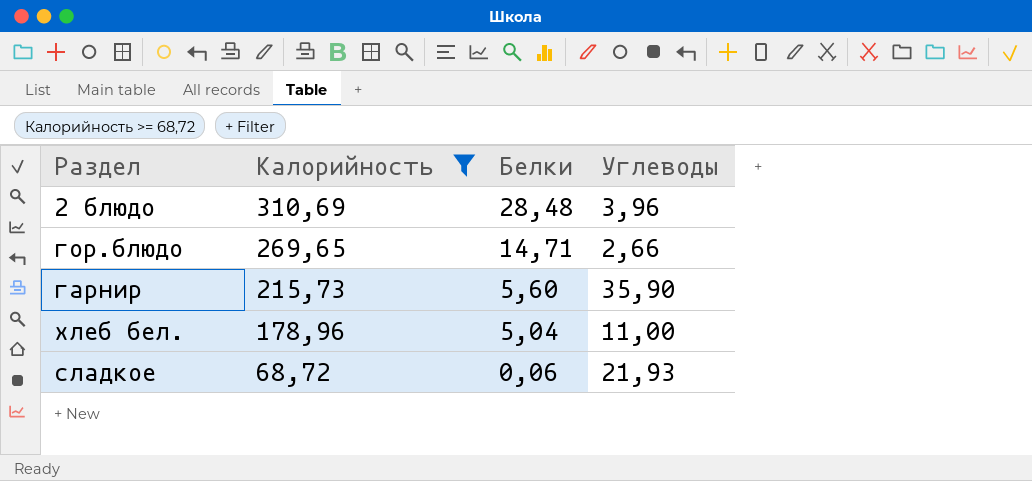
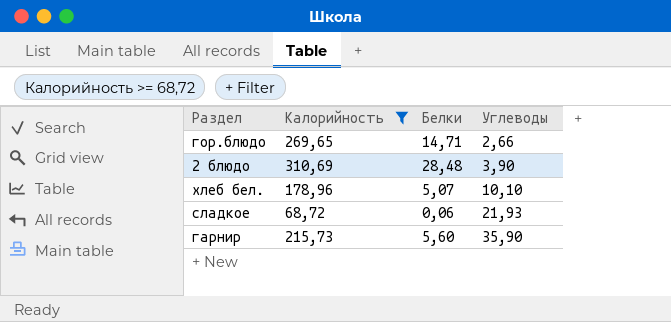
row order: Калорийность descending -> Углеводы ascending
2 блюдо | Углеводы: 3,96 -> 3,90
хлеб бел. | Белки: 5,04 -> 5,07
хлеб бел. | Углеводы: 11,00 -> 10,10

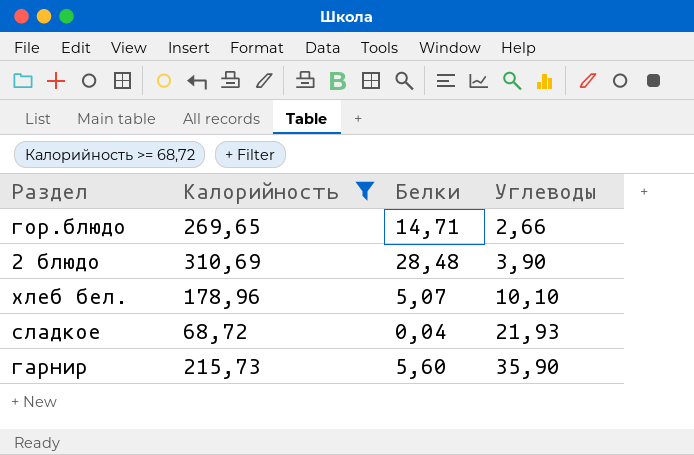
сладкое | Белки: 0,06 -> 0,04

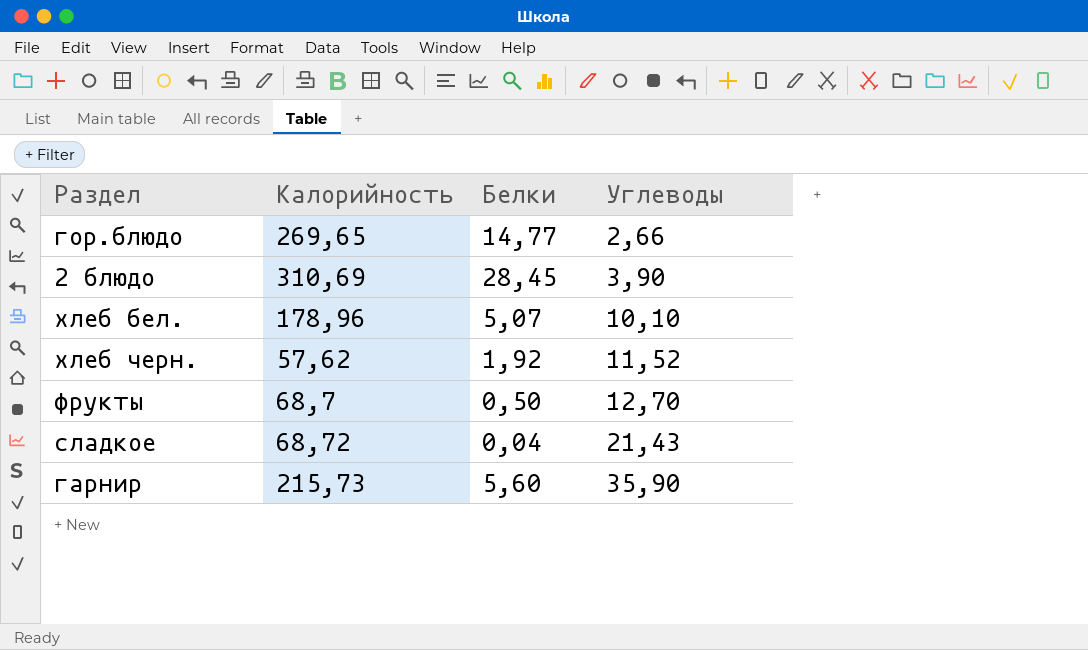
filter: Калорийность >= 68,72 -> none
гор.блюдо | Белки: 14,71 -> 14,77
2 блюдо | Белки: 28,48 -> 28,45
сладкое | Углеводы: 21,93 -> 21,43

